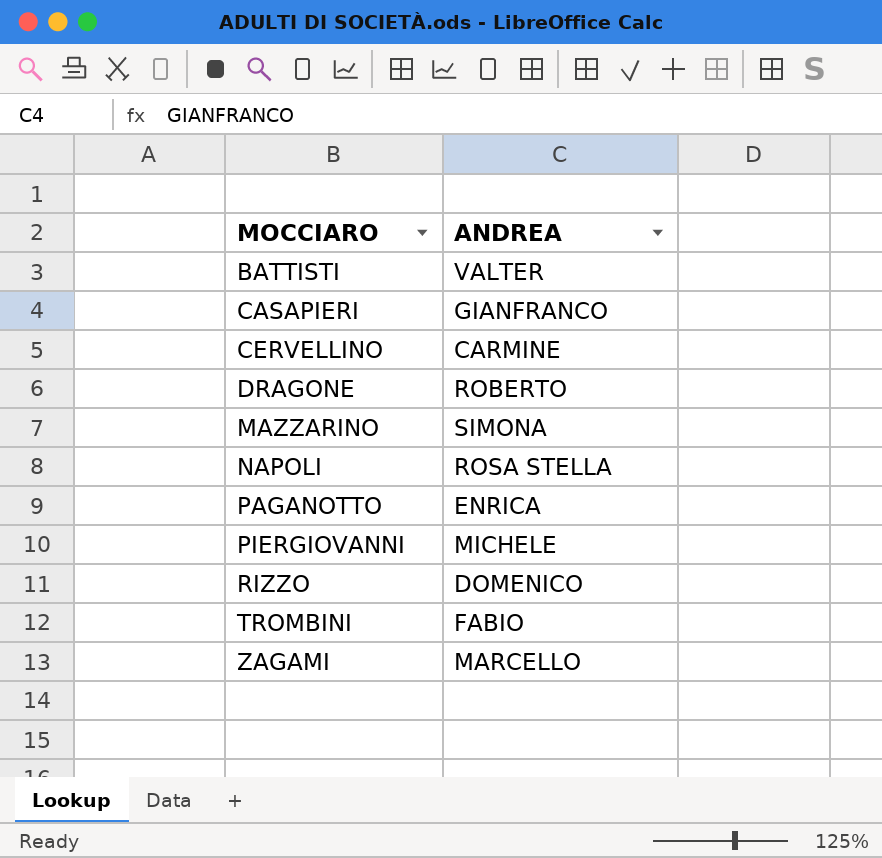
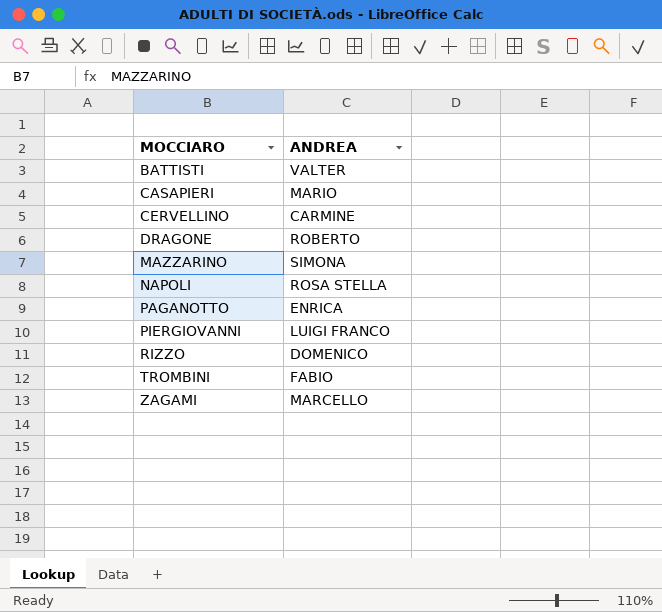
CASAPIERI | ANDREA: GIANFRANCO -> MARIO
PIERGIOVANNI | ANDREA: MICHELE -> LUIGI FRANCO

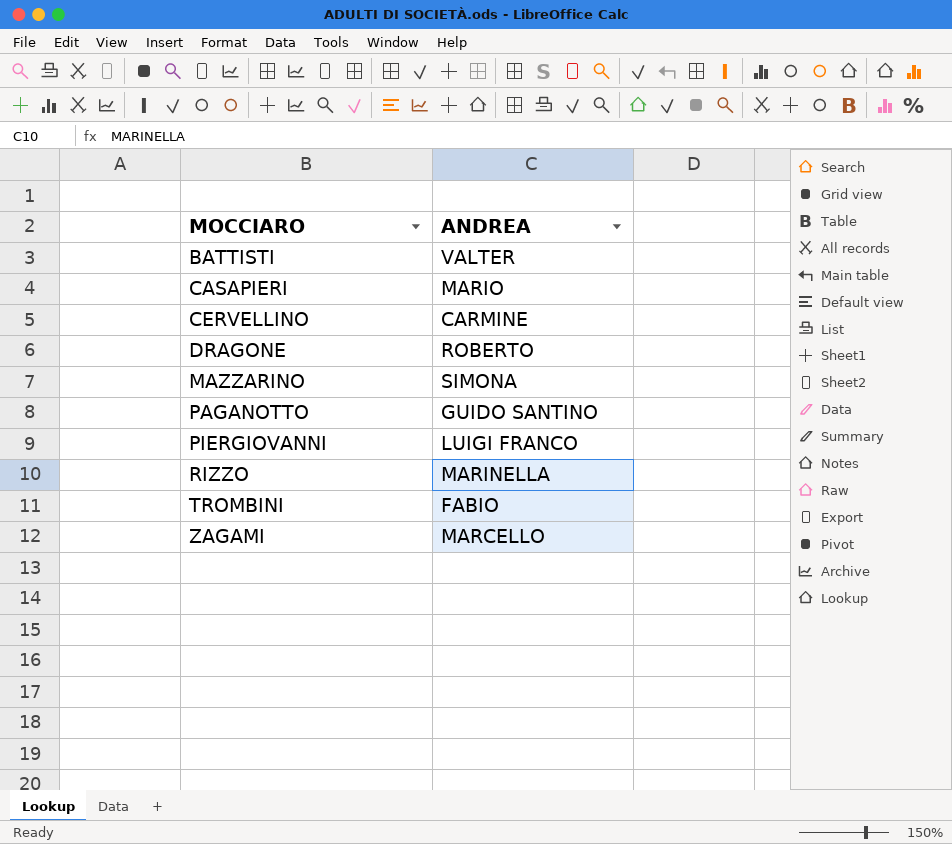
row NAPOLI: ROSA STELLA -> none
PAGANOTTO | ANDREA: ENRICA -> GUIDO SANTINO
RIZZO | ANDREA: DOMENICO -> MARINELLA

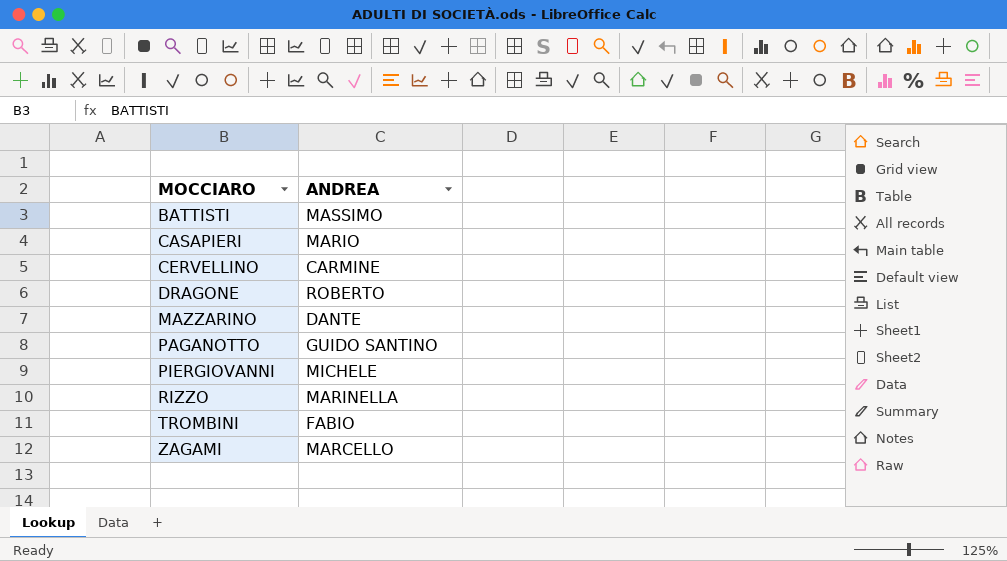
BATTISTI | ANDREA: VALTER -> MASSIMO
MAZZARINO | ANDREA: SIMONA -> DANTE
PIERGIOVANNI | ANDREA: LUIGI FRANCO -> MICHELE

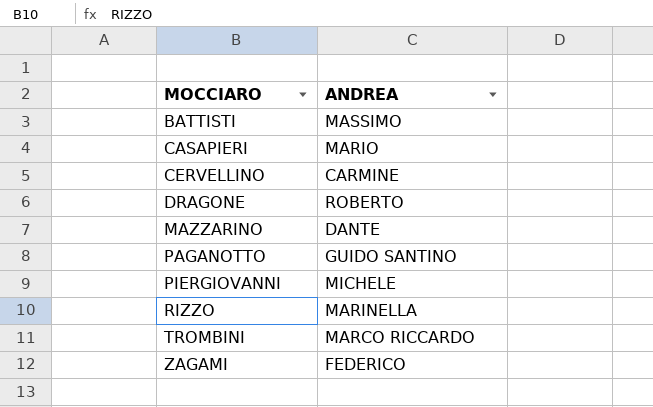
TROMBINI | ANDREA: FABIO -> MARCO RICCARDO
ZAGAMI | ANDREA: MARCELLO -> FEDERICO

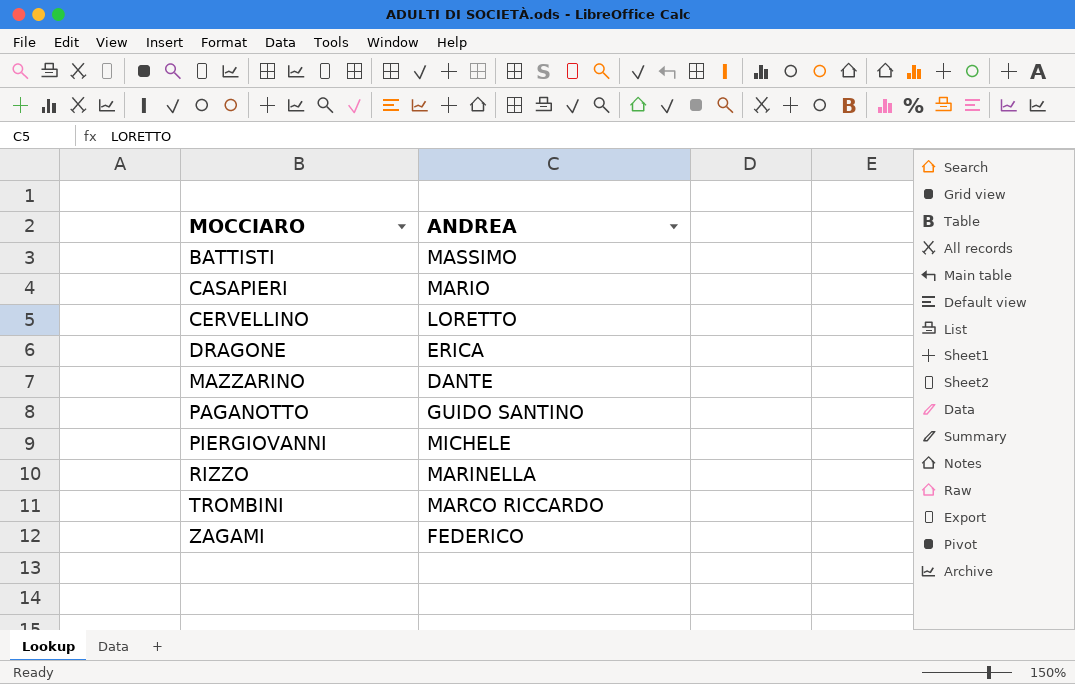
CERVELLINO | ANDREA: CARMINE -> LORETTO
DRAGONE | ANDREA: ROBERTO -> ERICA

